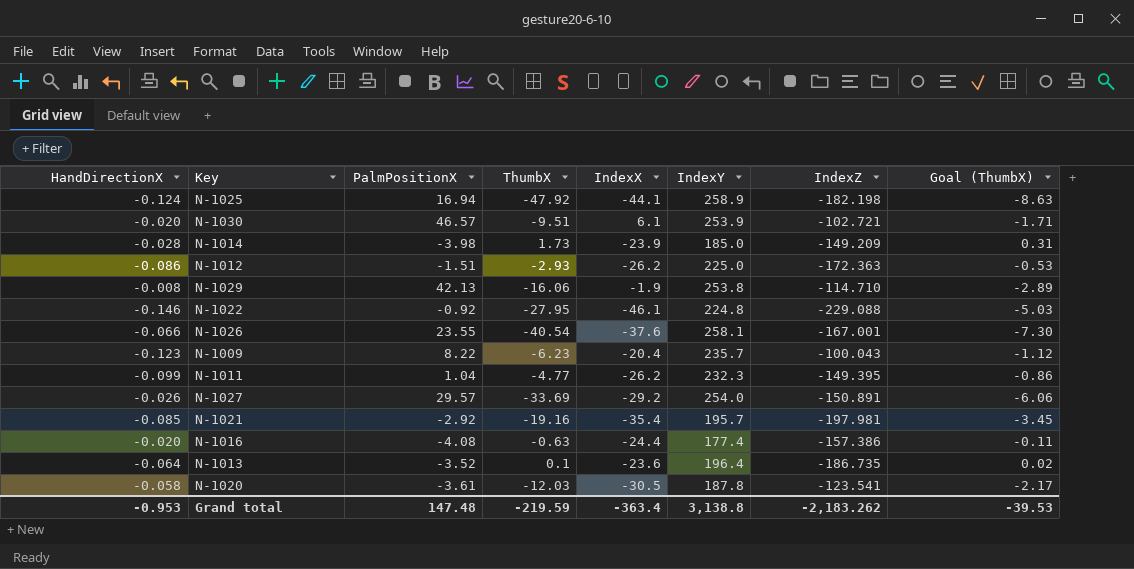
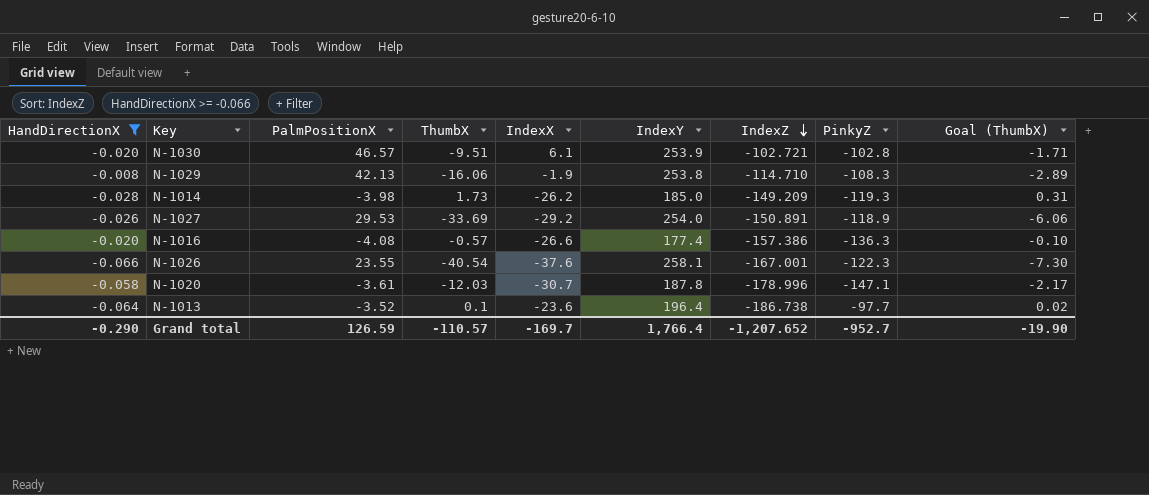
filter: none -> HandDirectionX >= -0.066
row order: none -> IndexZ descending
column PinkyZ | position: none -> 8
N-1014 | IndexX: -23.9 -> -26.2
N-1027 | PalmPositionX: 29.57 -> 29.53
N-1016 | ThumbX: -0.63 -> -0.57
N-1016 | IndexX: -24.4 -> -26.6
N-1016 | Goal (ThumbX): -0.11 -> -0.10
N-1020 | IndexX: -30.5 -> -30.7
N-1020 | IndexZ: -123.541 -> -178.996
N-1013 | IndexZ: -186.735 -> -186.738
Grand total | HandDirectionX: -0.953 -> -0.290
Grand total | PalmPositionX: 147.48 -> 126.59
Grand total | ThumbX: -219.59 -> -110.57
Grand total | IndexX: -363.4 -> -169.7
Grand total | IndexY: 3,138.8 -> 1,766.4
Grand total | IndexZ: -2,183.262 -> -1,207.652
Grand total | Goal (ThumbX): -39.53 -> -19.90

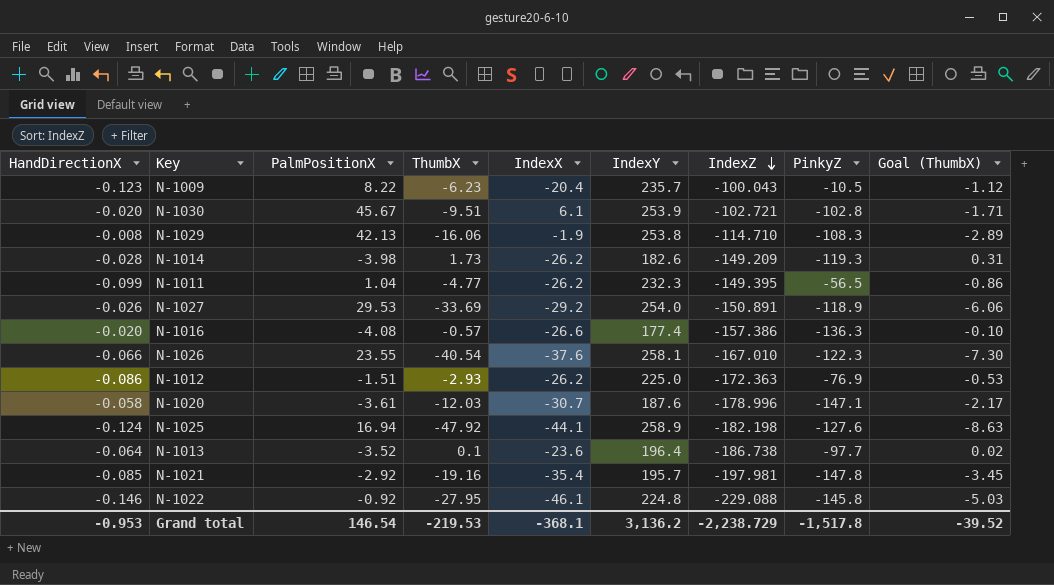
filter: HandDirectionX >= -0.066 -> none
N-1030 | PalmPositionX: 46.57 -> 45.67
N-1014 | IndexY: 185.0 -> 182.6
N-1026 | IndexZ: -167.001 -> -167.010
N-1020 | IndexY: 187.8 -> 187.6
Grand total | HandDirectionX: -0.290 -> -0.953
Grand total | PalmPositionX: 126.59 -> 146.54
Grand total | ThumbX: -110.57 -> -219.53
Grand total | IndexX: -169.7 -> -368.1
Grand total | IndexY: 1,766.4 -> 3,136.2
Grand total | IndexZ: -1,207.652 -> -2,238.729
Grand total | PinkyZ: -952.7 -> -1,517.8
Grand total | Goal (ThumbX): -19.90 -> -39.52

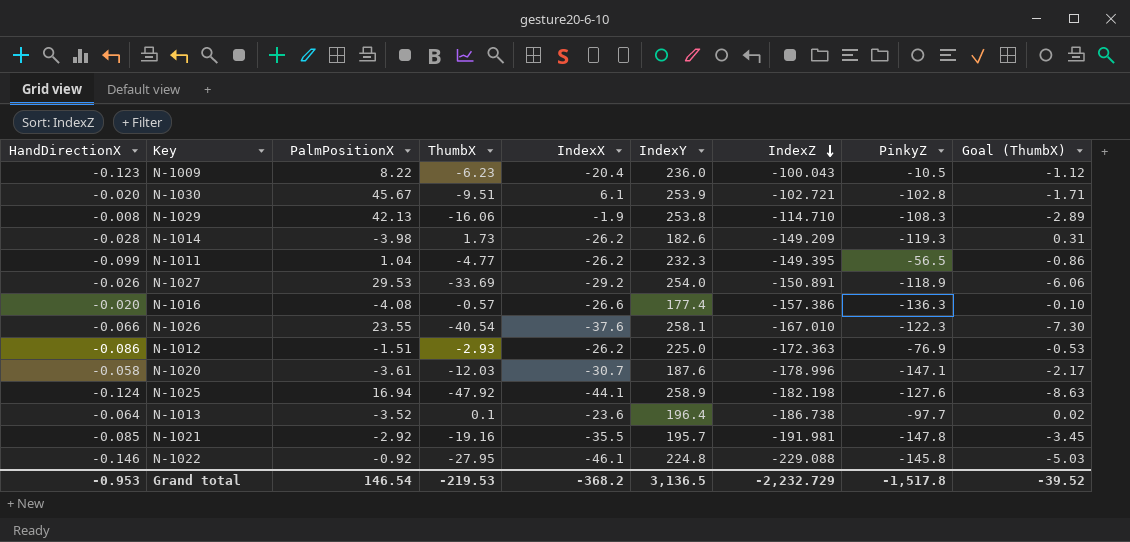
N-1009 | IndexY: 235.7 -> 236.0
N-1021 | IndexX: -35.4 -> -35.5
N-1021 | IndexZ: -197.981 -> -191.981
Grand total | IndexX: -368.1 -> -368.2
Grand total | IndexY: 3,136.2 -> 3,136.5
Grand total | IndexZ: -2,238.729 -> -2,232.729

